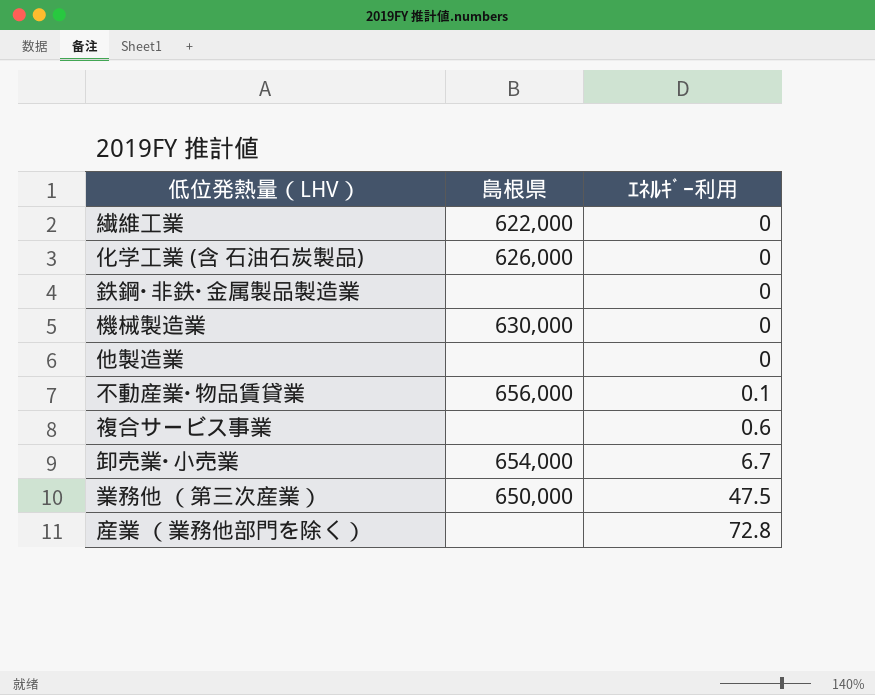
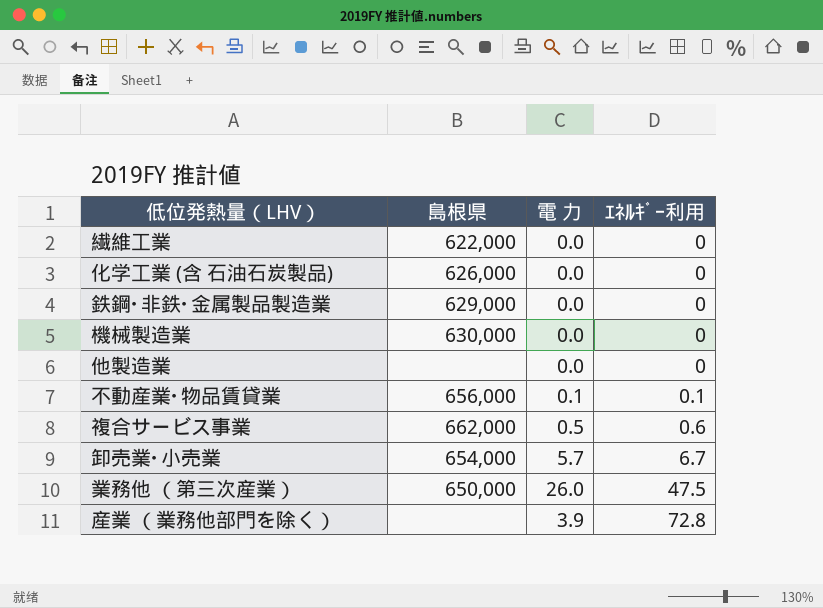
column 電 力 | position: none -> 3
鉄鋼･非鉄･金属製品製造業 | 島根県: none -> 629,000
複合サービス事業 | 島根県: none -> 662,000

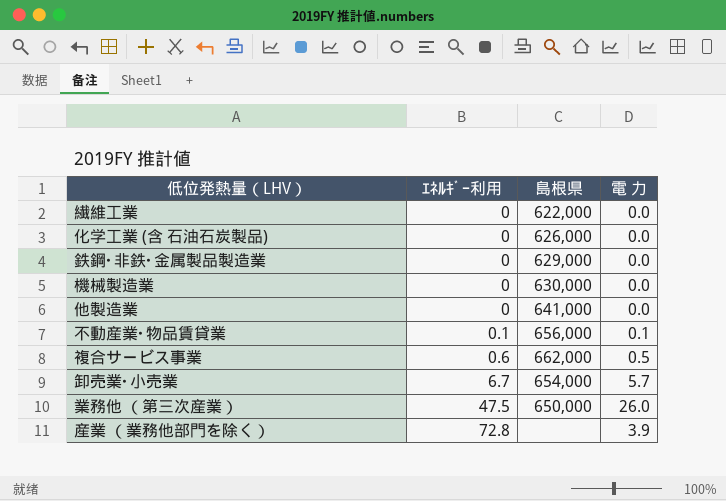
column ｴﾈﾙｷﾞｰ利用 | position: 4 -> 2
他製造業 | 島根県: none -> 641,000

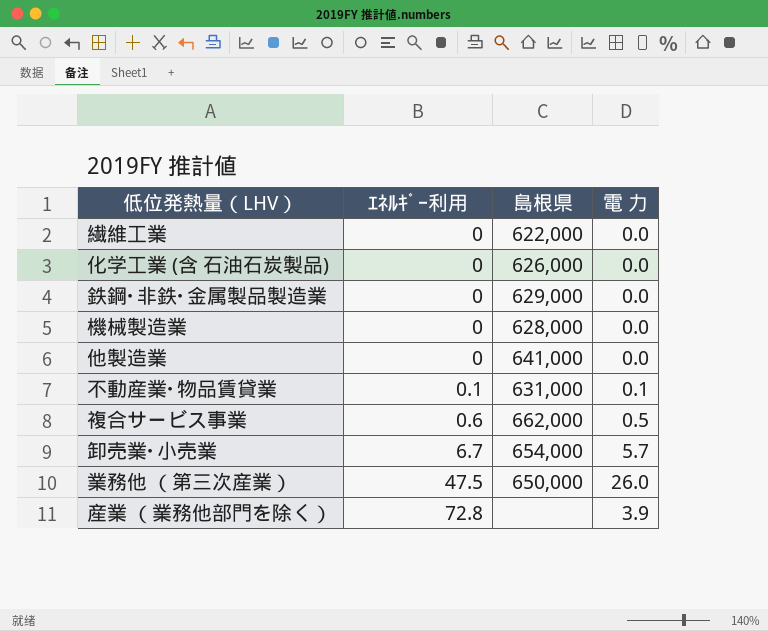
機械製造業 | 島根県: 630,000 -> 628,000
不動産業･物品賃貸業 | 島根県: 656,000 -> 631,000

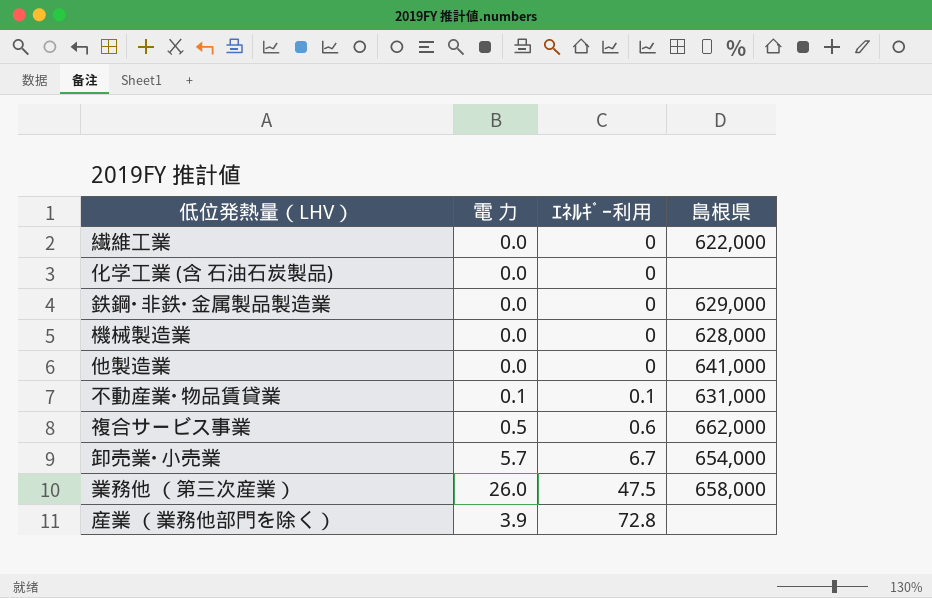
column 電 力 | position: 4 -> 2
化学工業 (含 石油石炭製品) | 島根県: 626,000 -> none
業務他 （第三次産業） | 島根県: 650,000 -> 658,000

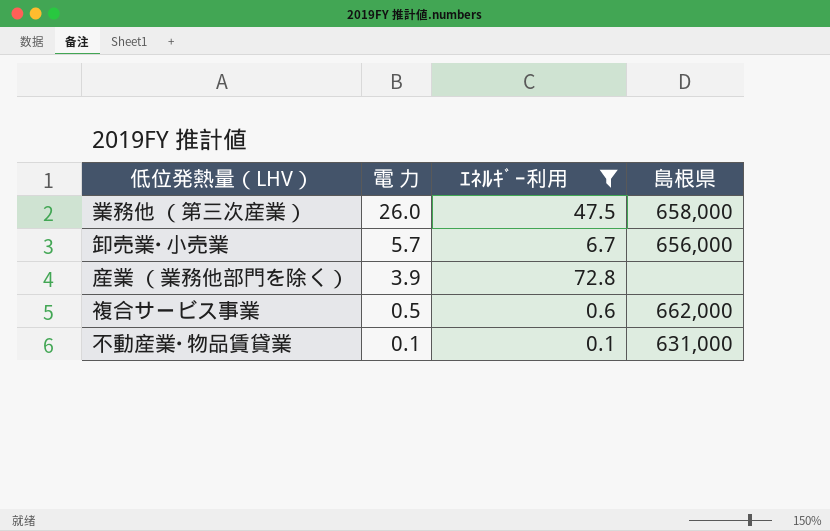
filter: none -> ｴﾈﾙｷﾞｰ利用 != 0
row order: ｴﾈﾙｷﾞｰ利用 ascending -> 電 力 descending
卸売業･小売業 | 島根県: 654,000 -> 656,000

